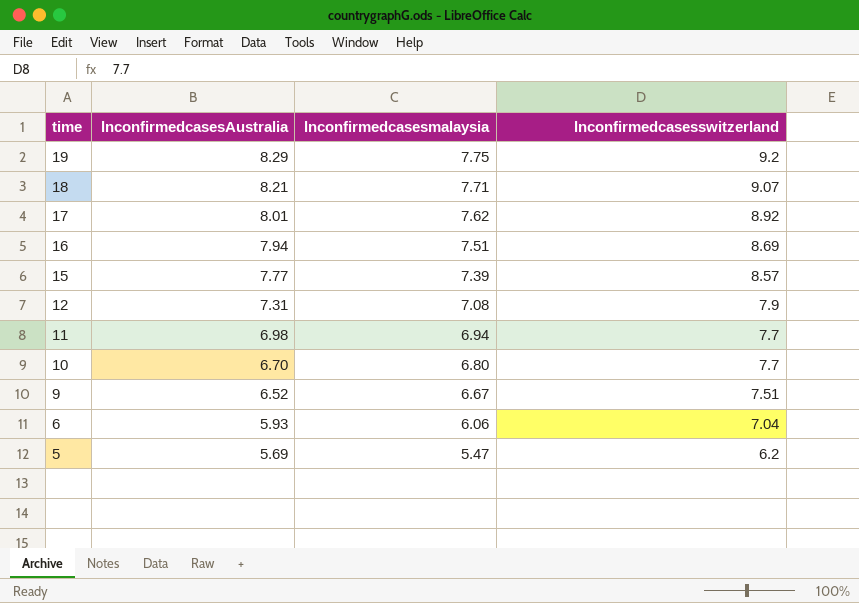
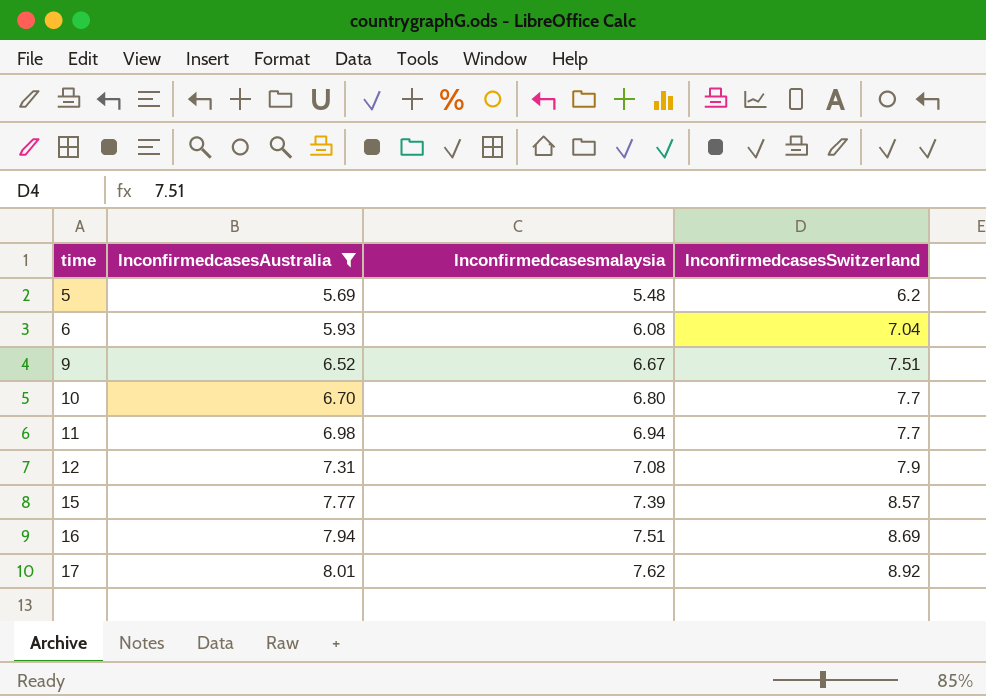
filter: none -> lnconfirmedcasesAustralia <= 8.01
row order: time descending -> time ascending
column name: lnconfirmedcasesswitzerland -> lnconfirmedcasesSwitzerland
5 | lnconfirmedcasesmalaysia: 5.47 -> 5.48
6 | lnconfirmedcasesmalaysia: 6.06 -> 6.08

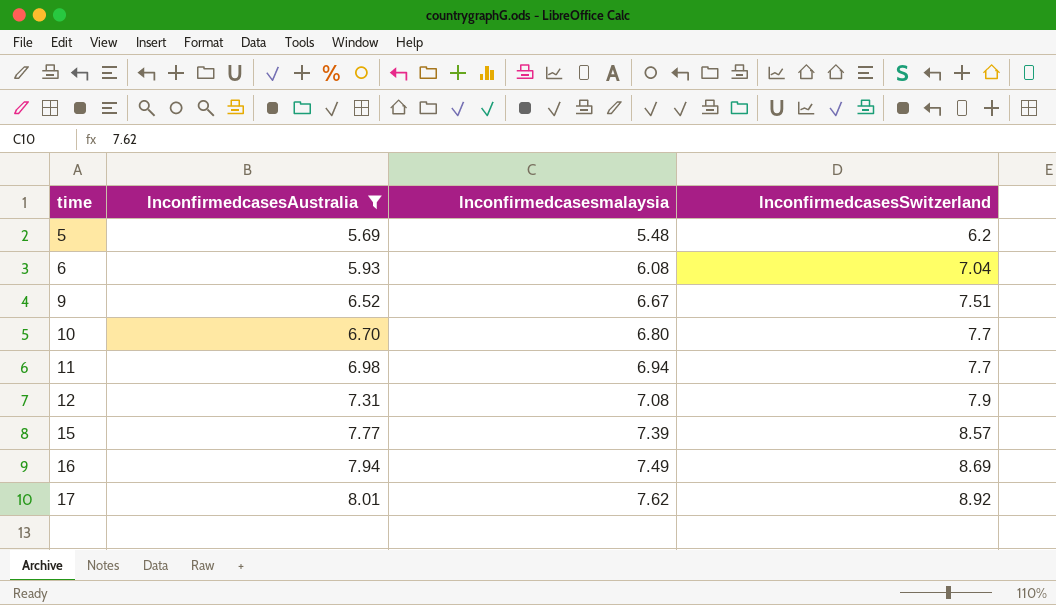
16 | lnconfirmedcasesmalaysia: 7.51 -> 7.49

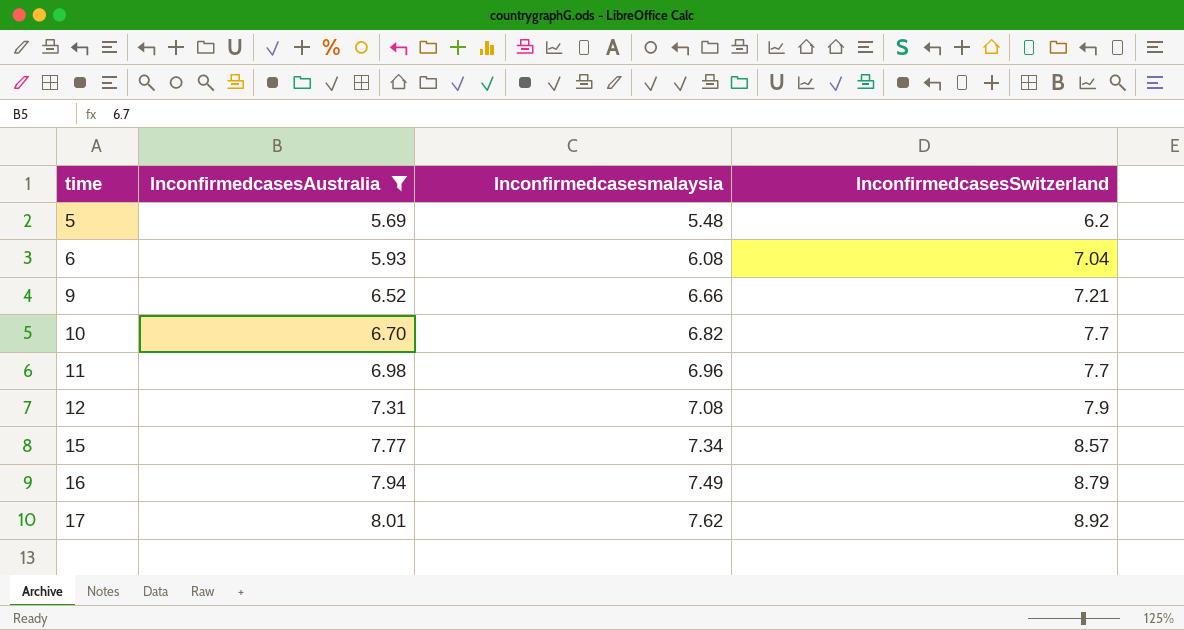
9 | lnconfirmedcasesmalaysia: 6.67 -> 6.66
9 | lnconfirmedcasesSwitzerland: 7.51 -> 7.21
10 | lnconfirmedcasesmalaysia: 6.80 -> 6.82
11 | lnconfirmedcasesmalaysia: 6.94 -> 6.96
15 | lnconfirmedcasesmalaysia: 7.39 -> 7.34
16 | lnconfirmedcasesSwitzerland: 8.69 -> 8.79

